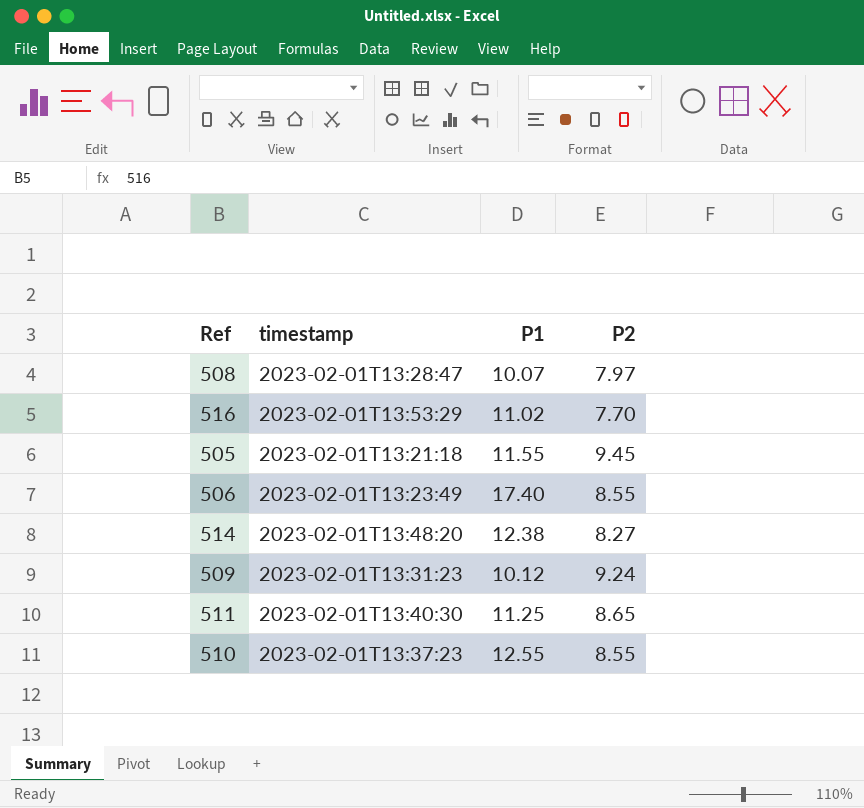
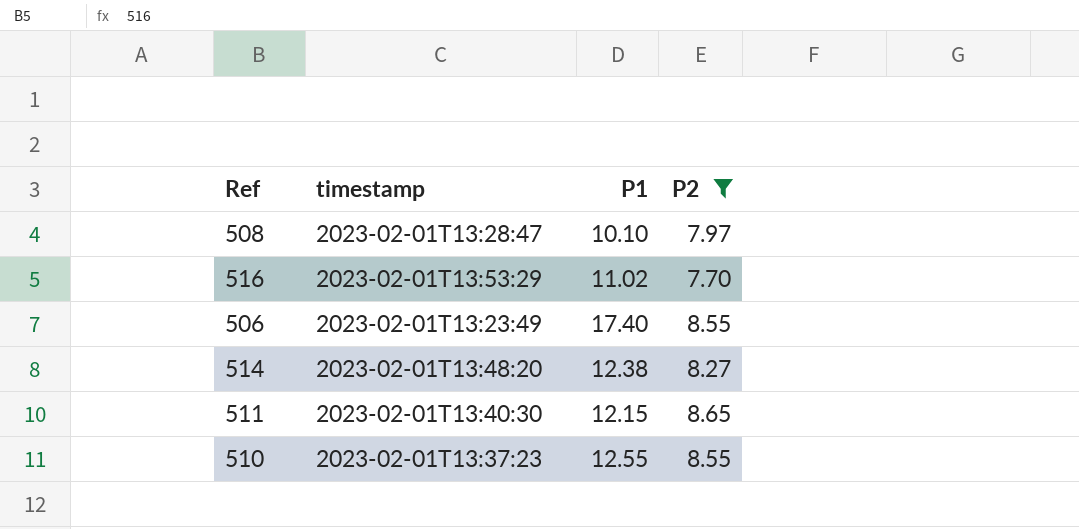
filter: none -> P2 <= 8.65
508 | P1: 10.07 -> 10.10
511 | P1: 11.25 -> 12.15

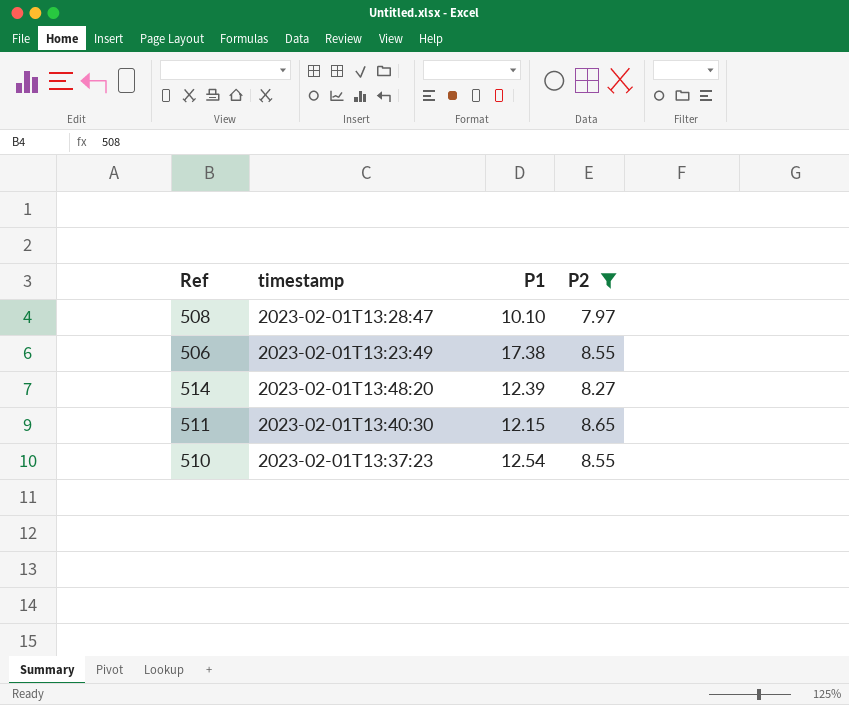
row 516: 2023-02-01T13:53:29 | 11.02 | 7.70 -> none
506 | P1: 17.40 -> 17.38
514 | P1: 12.38 -> 12.39
510 | P1: 12.55 -> 12.54

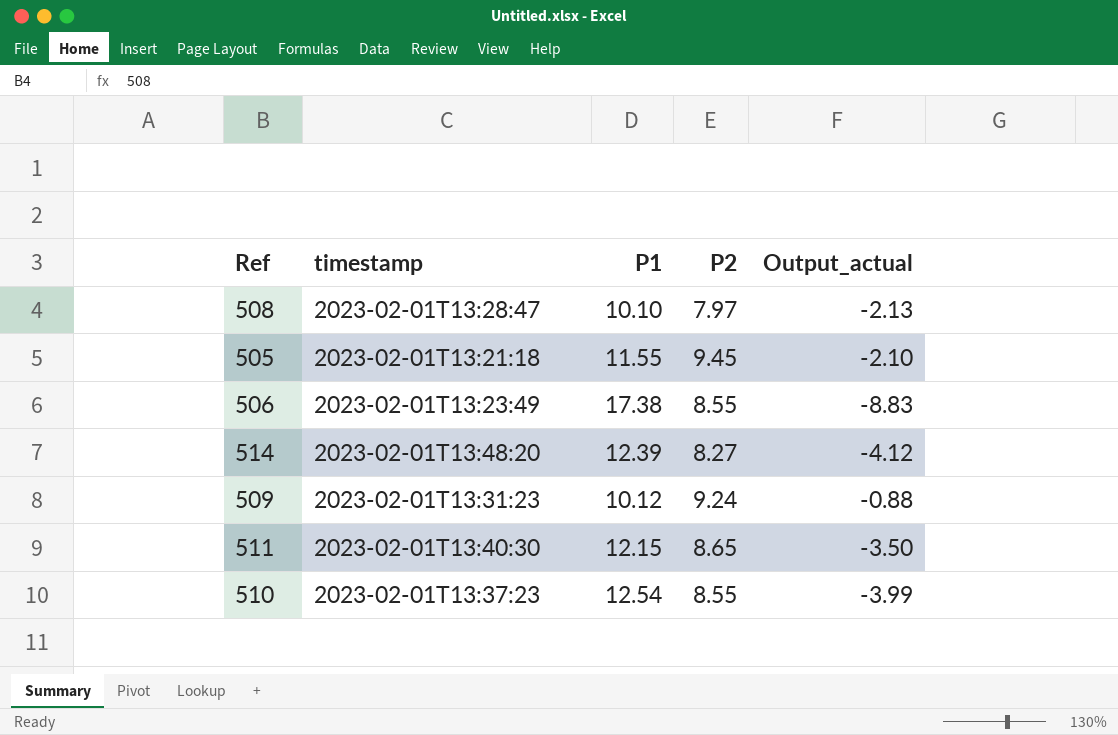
filter: P2 <= 8.65 -> none
column Output_actual | formula: none -> [P2] - [P1]

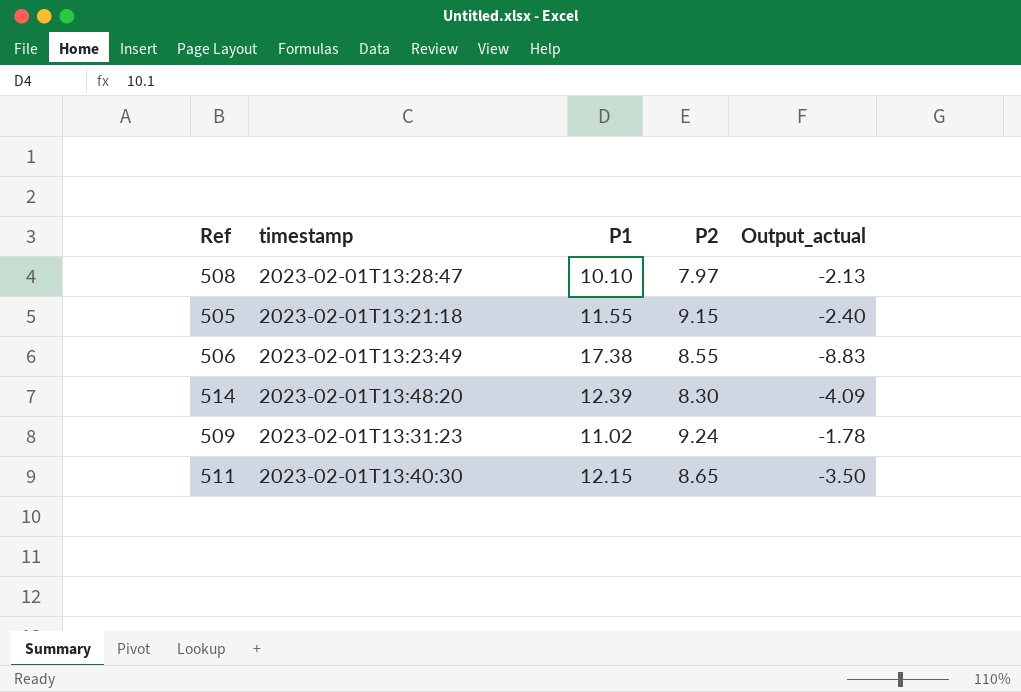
row 510: 2023-02-01T13:37:23 | 12.54 | 8.55 | -3.99 -> none
505 | P2: 9.45 -> 9.15
505 | Output_actual: -2.10 -> -2.40
514 | P2: 8.27 -> 8.30
514 | Output_actual: -4.12 -> -4.09
509 | P1: 10.12 -> 11.02
509 | Output_actual: -0.88 -> -1.78

